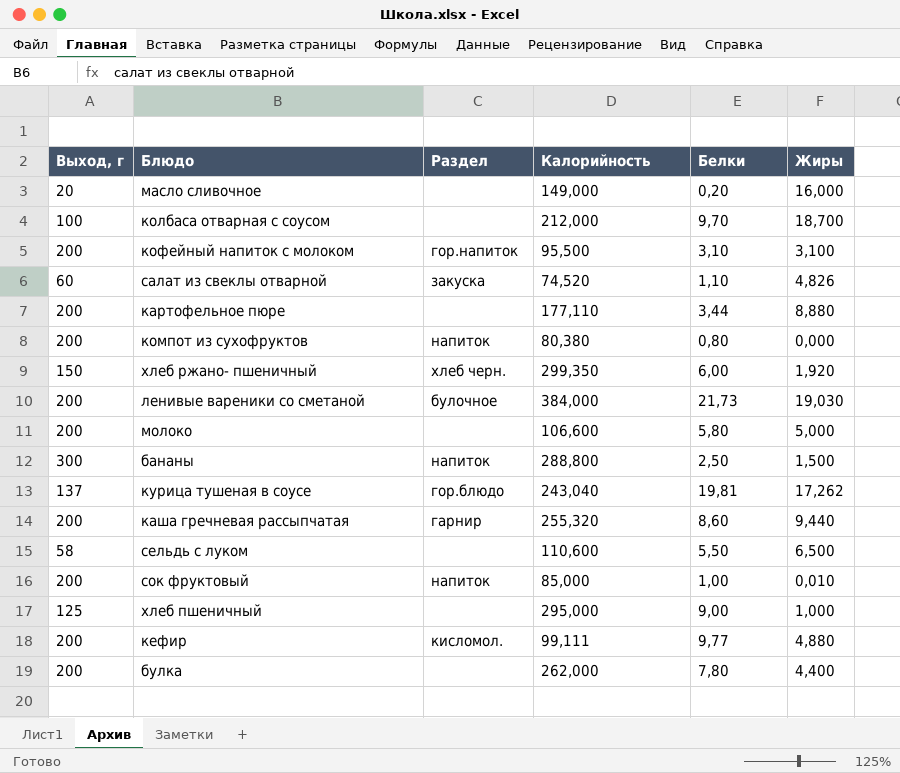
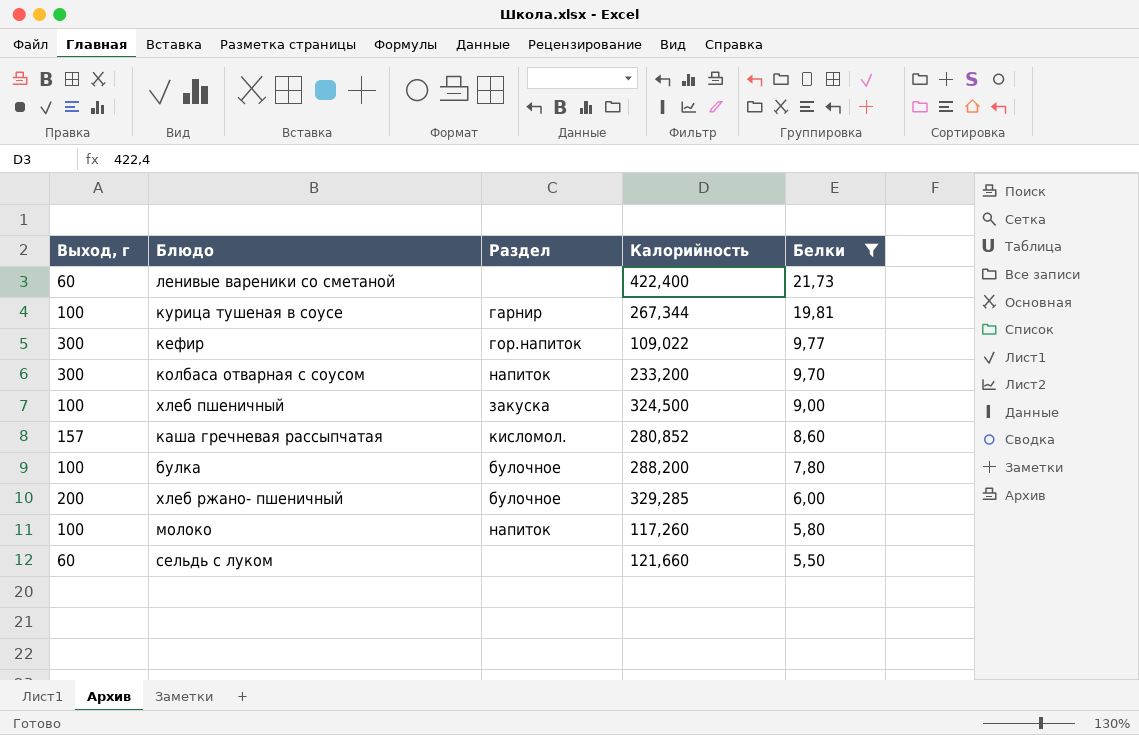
filter: none -> Белки >= 5,50
row order: none -> Белки descending
column Жиры | position: 6 -> none
ленивые вареники со сметаной | Выход, г: 200 -> 60
ленивые вареники со сметаной | Раздел: булочное -> none
ленивые вареники со сметаной | Калорийность: 384,000 -> 422,400
курица тушеная в соусе | Выход, г: 137 -> 100
курица тушеная в соусе | Раздел: гор.блюдо -> гарнир
курица тушеная в соусе | Калорийность: 243,040 -> 267,344
кефир | Выход, г: 200 -> 300
кефир | Раздел: кисломол. -> гор.напиток
кефир | Калорийность: 99,111 -> 109,022
колбаса отварная с соусом | Выход, г: 100 -> 300
колбаса отварная с соусом | Раздел: none -> напиток
колбаса отварная с соусом | Калорийность: 212,000 -> 233,200
хлеб пшеничный | Выход, г: 125 -> 100
хлеб пшеничный | Раздел: none -> закуска
хлеб пшеничный | Калорийность: 295,000 -> 324,500
каша гречневая рассыпчатая | Выход, г: 200 -> 157
каша гречневая рассыпчатая | Раздел: гарнир -> кисломол.
каша гречневая рассыпчатая | Калорийность: 255,320 -> 280,852
булка | Выход, г: 200 -> 100
булка | Раздел: none -> булочное
булка | Калорийность: 262,000 -> 288,200
хлеб ржано- пшеничный | Выход, г: 150 -> 200
хлеб ржано- пшеничный | Раздел: хлеб черн. -> булочное
хлеб ржано- пшеничный | Калорийность: 299,350 -> 329,285
молоко | Выход, г: 200 -> 100
молоко | Раздел: none -> напиток
молоко | Калорийность: 106,600 -> 117,260
сельдь с луком | Выход, г: 58 -> 60
сельдь с луком | Калорийность: 110,600 -> 121,660

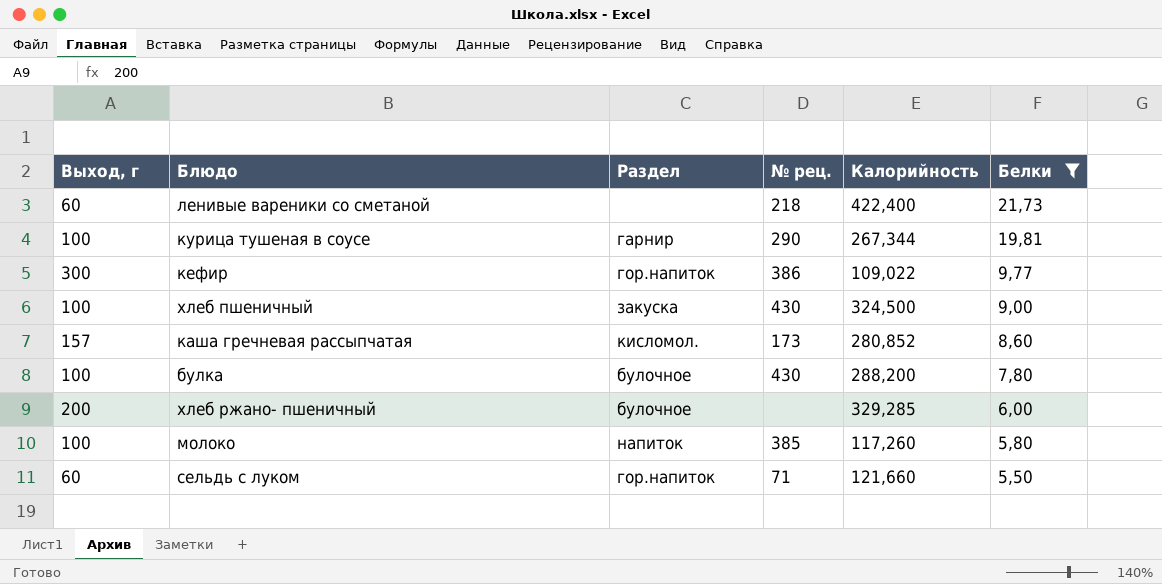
column № рец. | position: none -> 4
row колбаса отварная с соусом: 300 | напиток | 233,200 | 9,70 -> none
сельдь с луком | Раздел: none -> гор.напиток

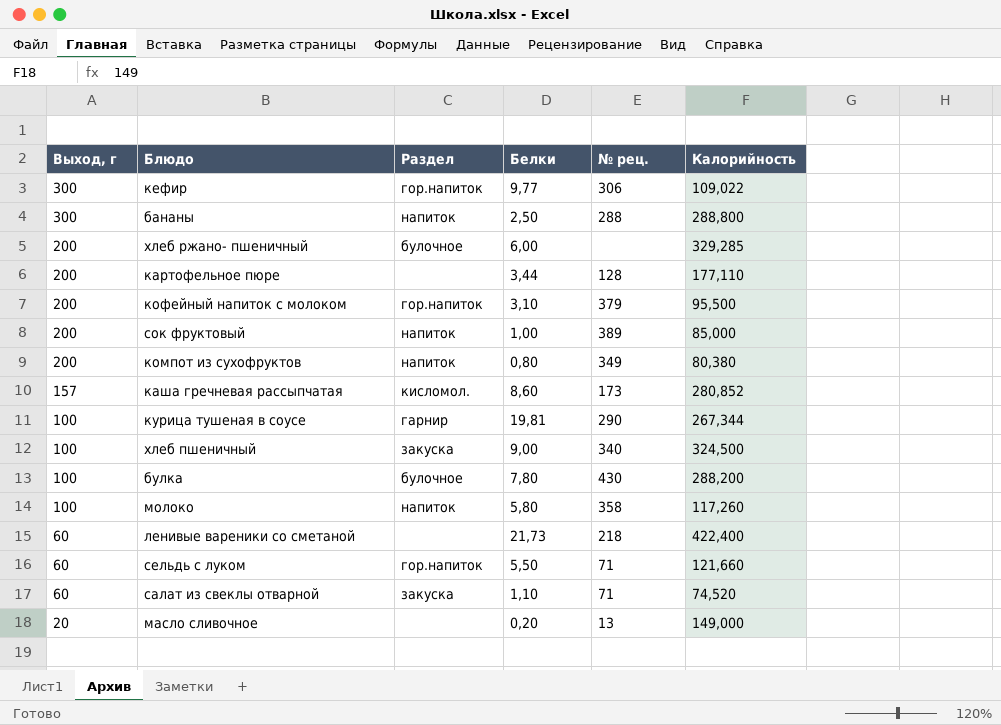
filter: Белки >= 5,50 -> none
row order: Белки descending -> Выход, г descending
column Белки | position: 6 -> 4
кефир | № рец.: 386 -> 306
хлеб пшеничный | № рец.: 430 -> 340
молоко | № рец.: 385 -> 358

